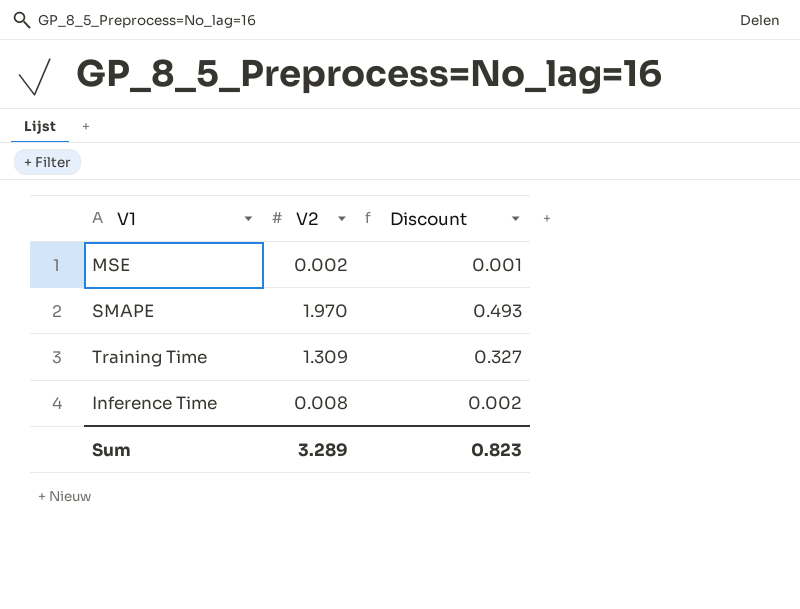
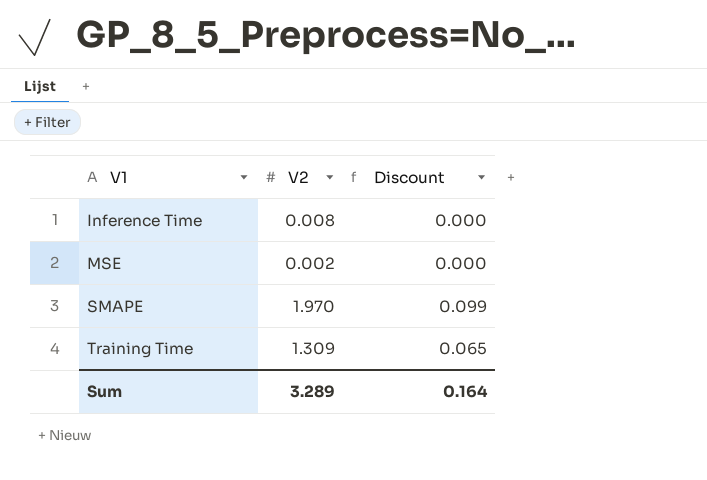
row order: none -> V1 ascending
column Discount | formula: [V2] * 0.25 -> [V2] * 0.05
Sum | Discount: 0.823 -> 0.164

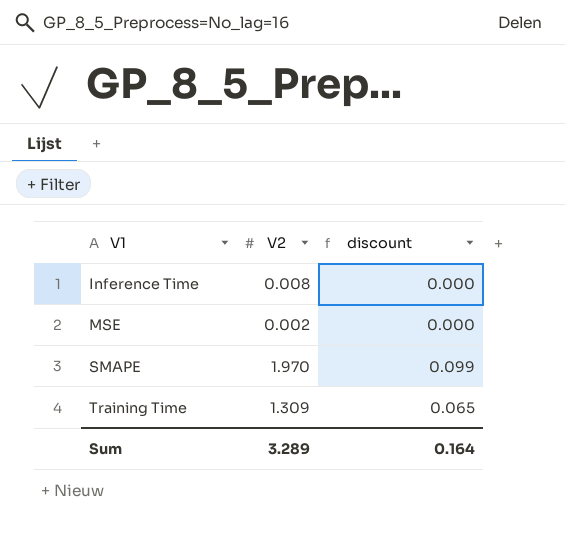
column name: Discount -> discount

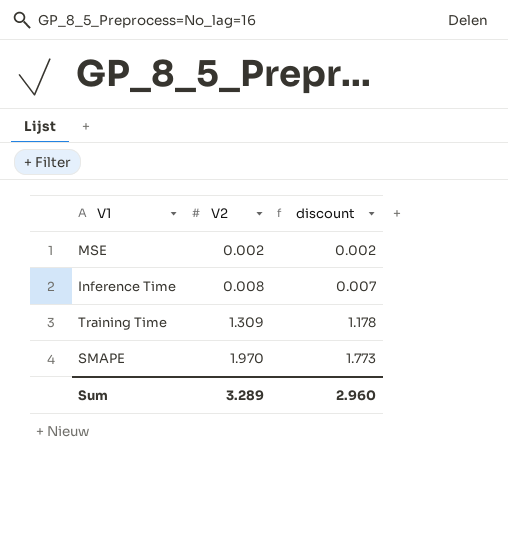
row order: V1 ascending -> V2 ascending
column discount | formula: [V2] * 0.05 -> [V2] * 0.9
Sum | discount: 0.164 -> 2.960

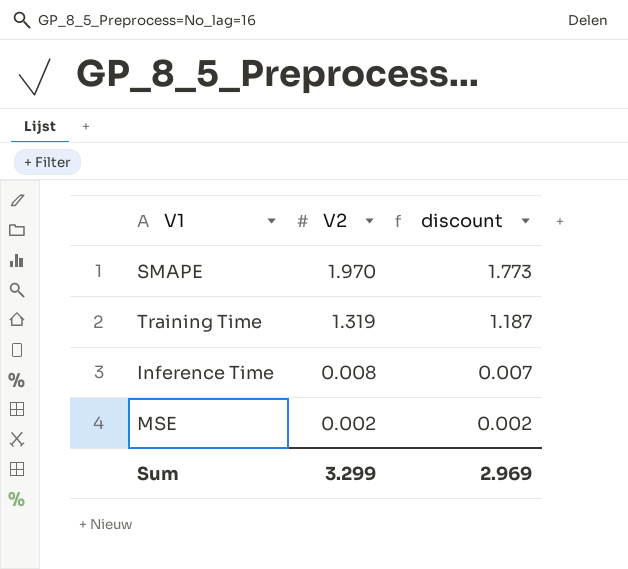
row order: V2 ascending -> V2 descending
Training Time | V2: 1.309 -> 1.319
Training Time | discount: 1.178 -> 1.187
Sum | V2: 3.289 -> 3.299
Sum | discount: 2.960 -> 2.969

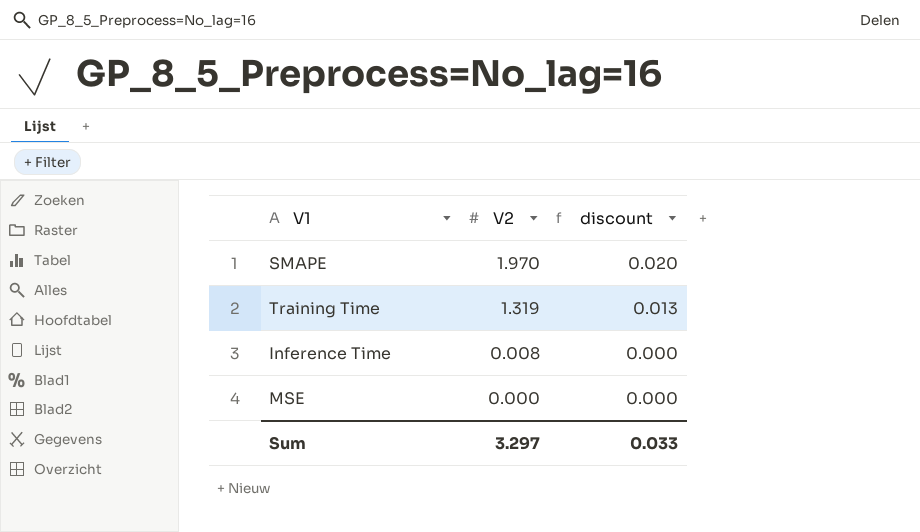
column discount | formula: [V2] * 0.9 -> [V2] * 0.01
MSE | V2: 0.002 -> 0.000
Sum | V2: 3.299 -> 3.297
Sum | discount: 2.969 -> 0.033

